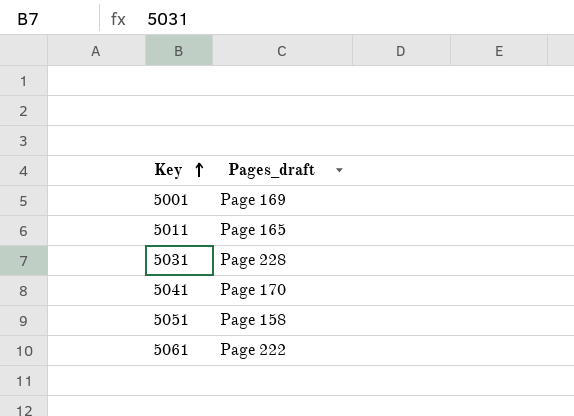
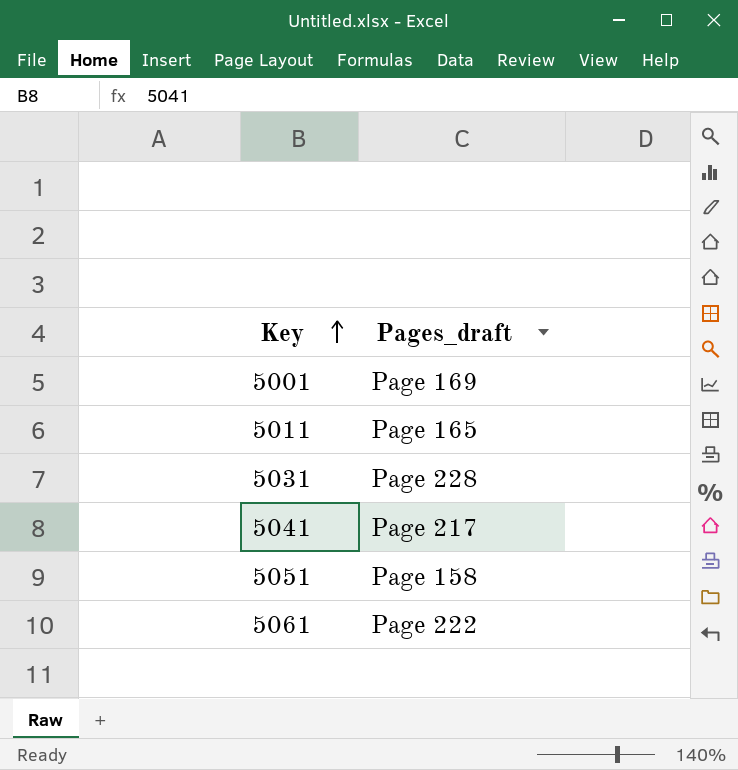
5041 | Pages_draft: Page 170 -> Page 217

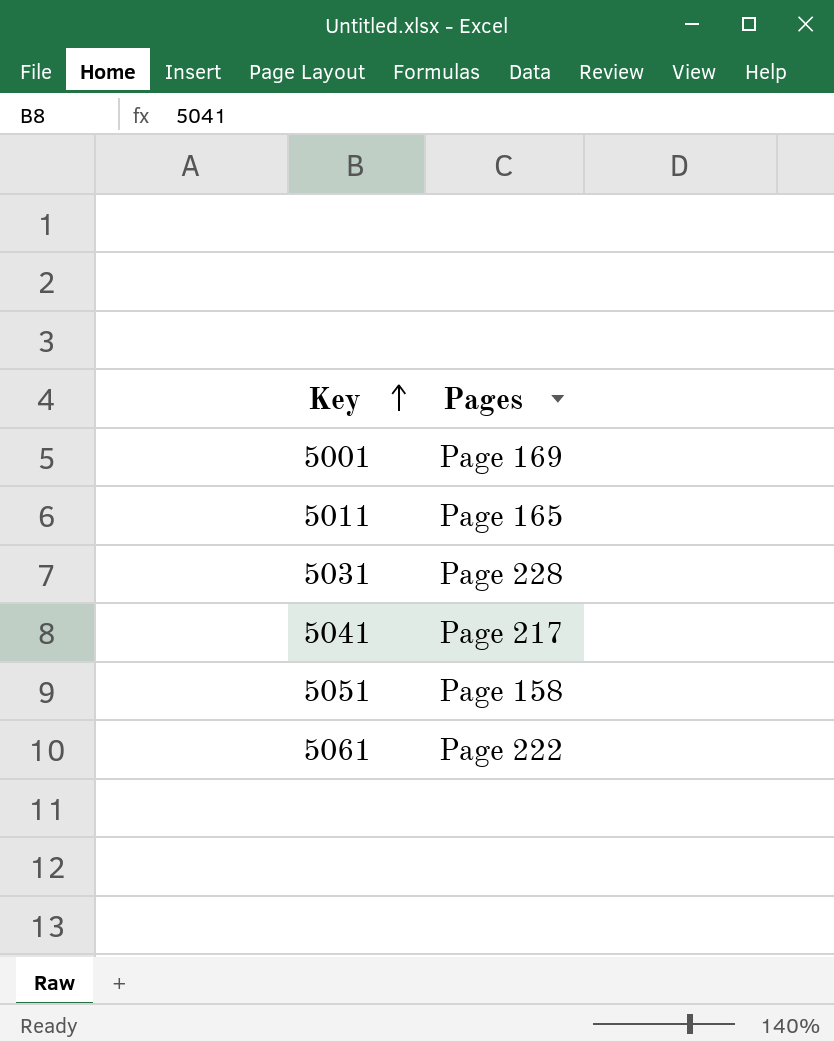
column name: Pages_draft -> Pages

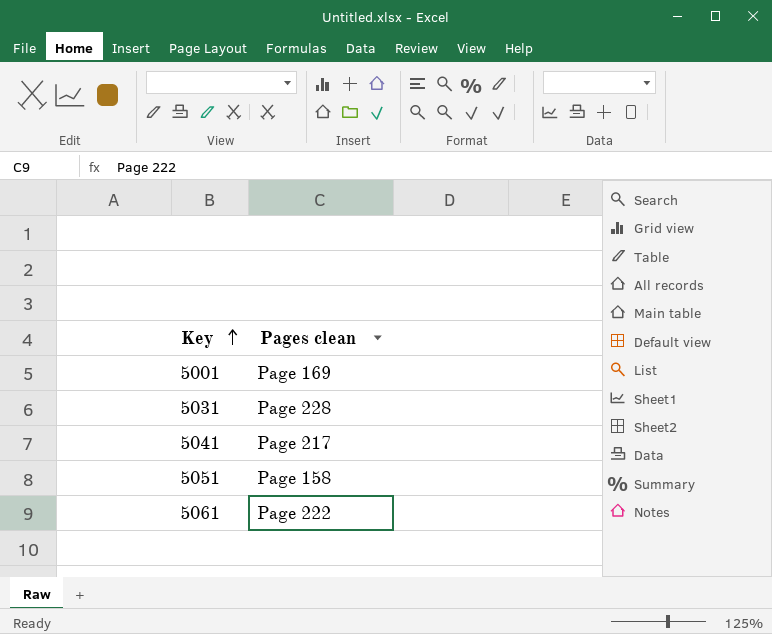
column name: Pages -> Pages clean
row 5011: Page 165 -> none

